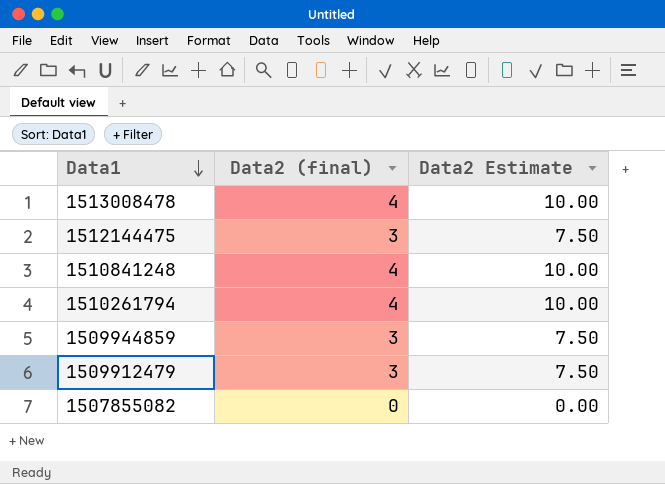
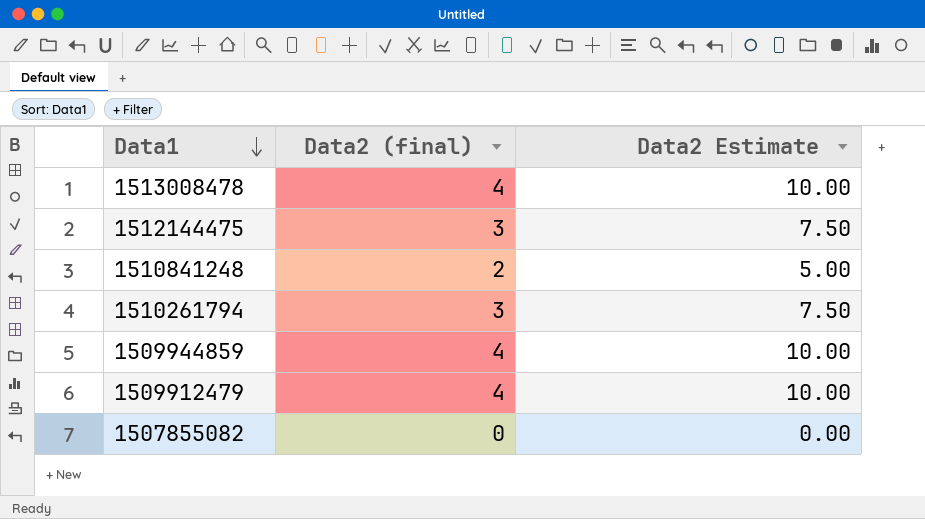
1510841248 | Data2 (final): 4 -> 2
1510841248 | Data2 Estimate: 10.00 -> 5.00
1510261794 | Data2 (final): 4 -> 3
1510261794 | Data2 Estimate: 10.00 -> 7.50
1509944859 | Data2 (final): 3 -> 4
1509944859 | Data2 Estimate: 7.50 -> 10.00
1509912479 | Data2 (final): 3 -> 4
1509912479 | Data2 Estimate: 7.50 -> 10.00

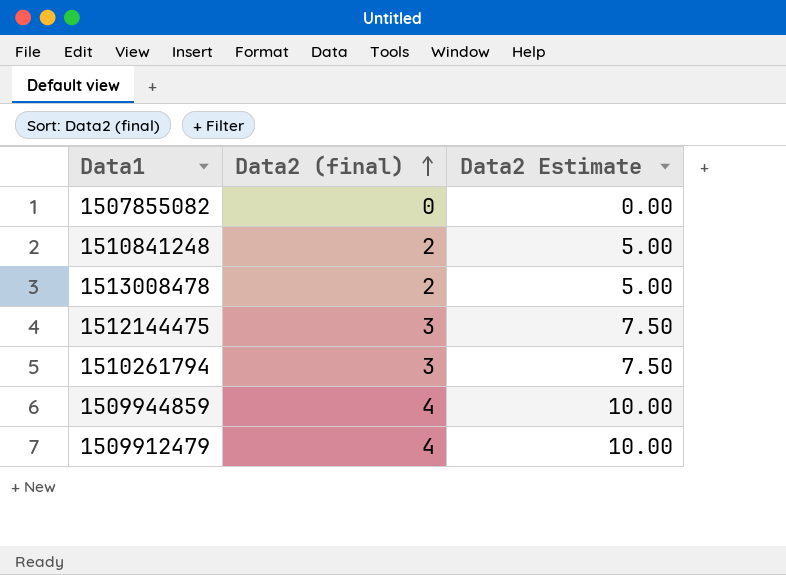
row order: Data1 descending -> Data2 (final) ascending
1513008478 | Data2 (final): 4 -> 2
1513008478 | Data2 Estimate: 10.00 -> 5.00

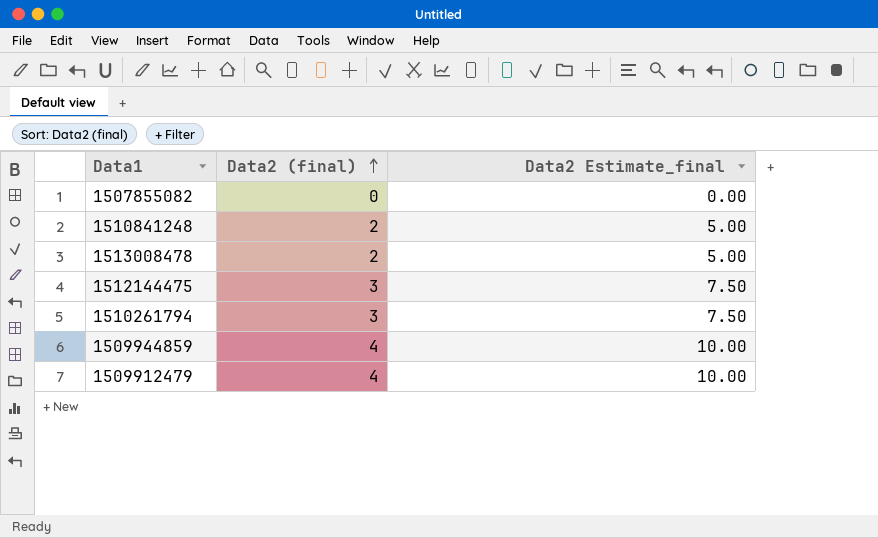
column name: Data2 Estimate -> Data2 Estimate_final

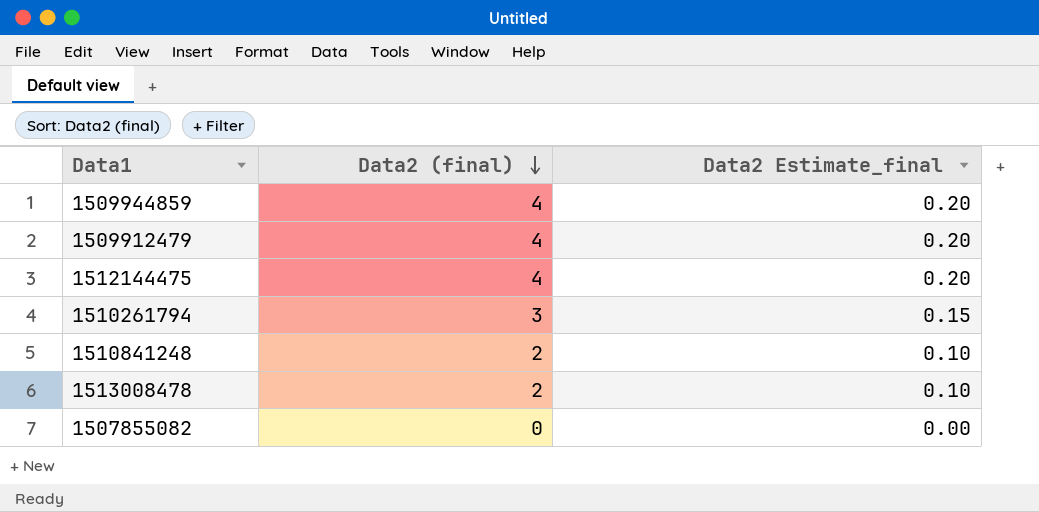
row order: Data2 (final) ascending -> Data2 (final) descending
column Data2 Estimate_final | formula: [Data2 (final)] * 2.5 -> [Data2 (final)] * 0.05
1512144475 | Data2 (final): 3 -> 4

